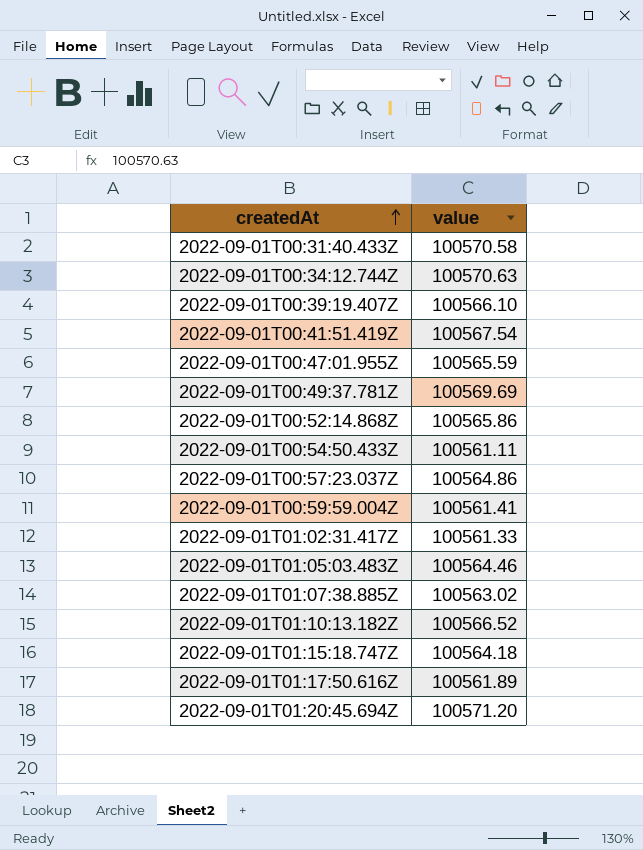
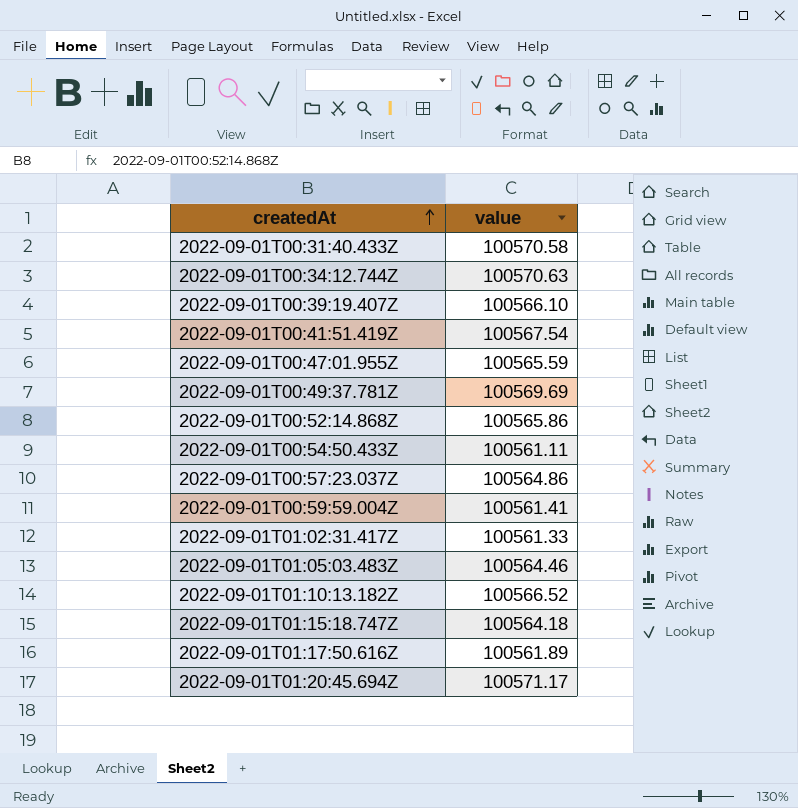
row 2022-09-01T01:07:38.885Z: 100563.02 -> none
2022-09-01T01:20:45.694Z | value: 100571.20 -> 100571.17

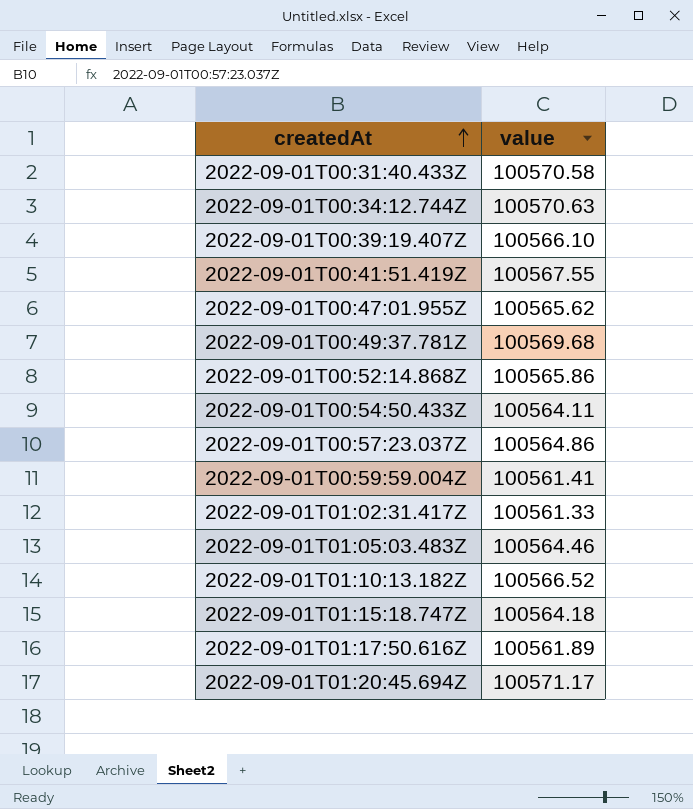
2022-09-01T00:41:51.419Z | value: 100567.54 -> 100567.55
2022-09-01T00:47:01.955Z | value: 100565.59 -> 100565.62
2022-09-01T00:49:37.781Z | value: 100569.69 -> 100569.68
2022-09-01T00:54:50.433Z | value: 100561.11 -> 100564.11

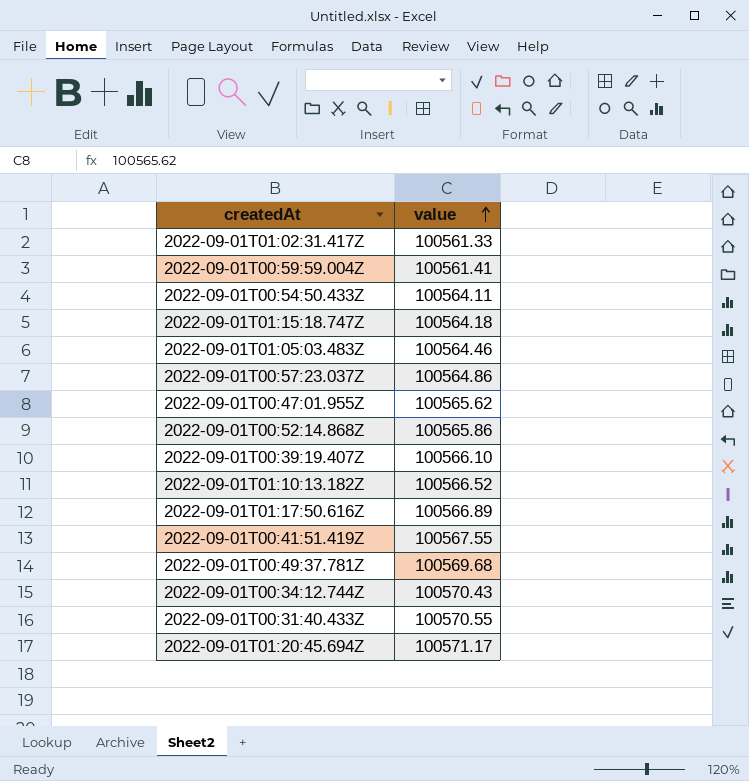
row order: createdAt ascending -> value ascending
2022-09-01T01:17:50.616Z | value: 100561.89 -> 100566.89
2022-09-01T00:34:12.744Z | value: 100570.63 -> 100570.43
2022-09-01T00:31:40.433Z | value: 100570.58 -> 100570.55

